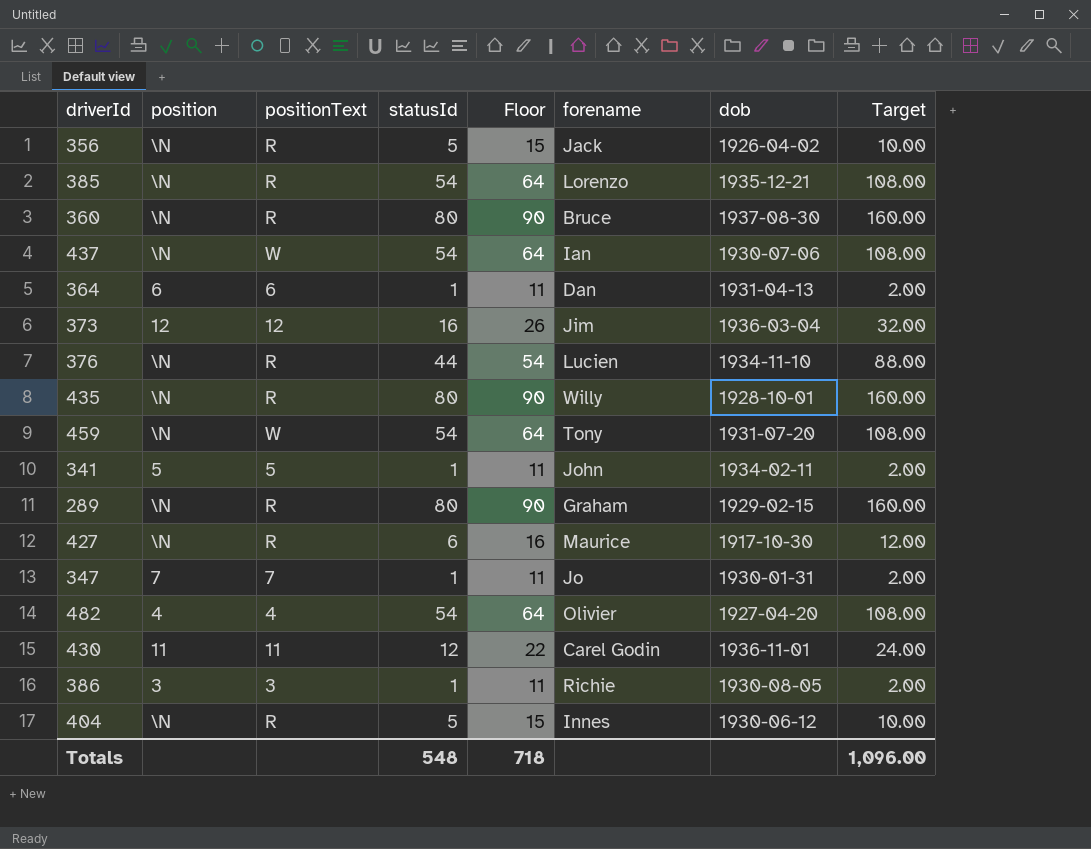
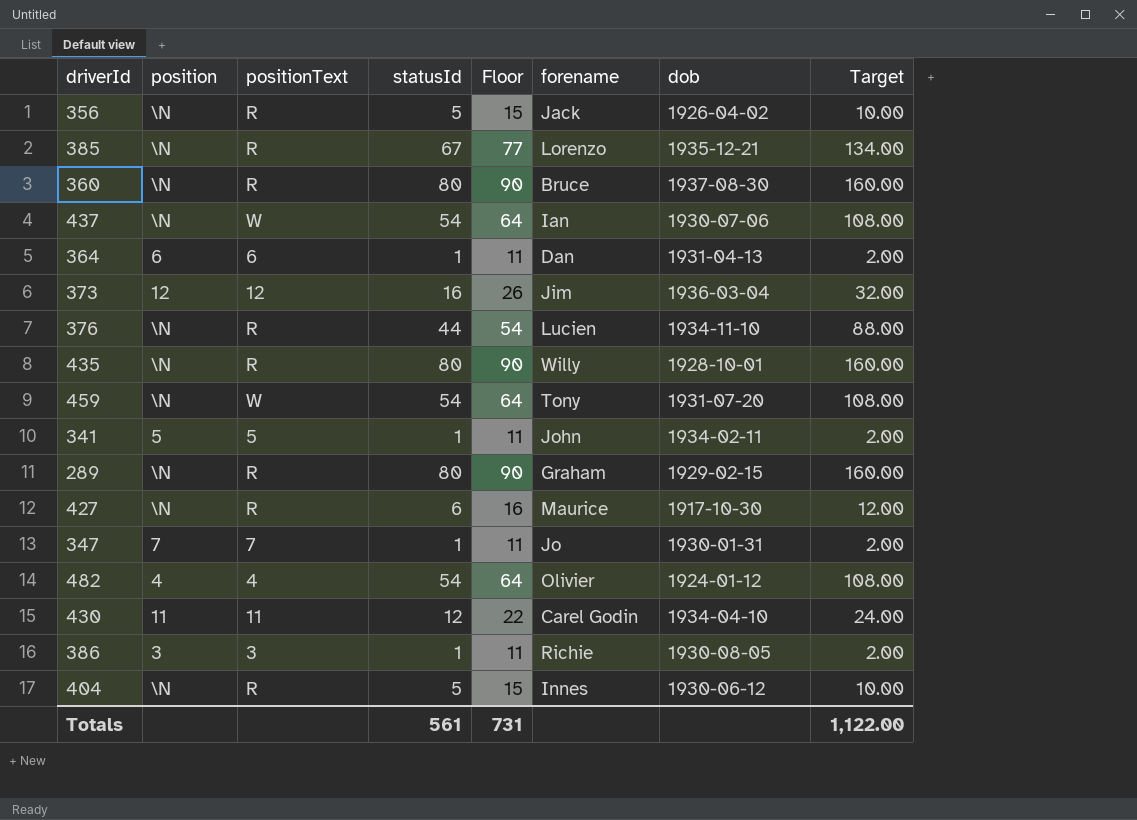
385 | statusId: 54 -> 67
385 | Floor: 64 -> 77
385 | Target: 108.00 -> 134.00
482 | dob: 1927-04-20 -> 1924-01-12
430 | dob: 1936-11-01 -> 1934-04-10
Totals | statusId: 548 -> 561
Totals | Floor: 718 -> 731
Totals | Target: 1,096.00 -> 1,122.00

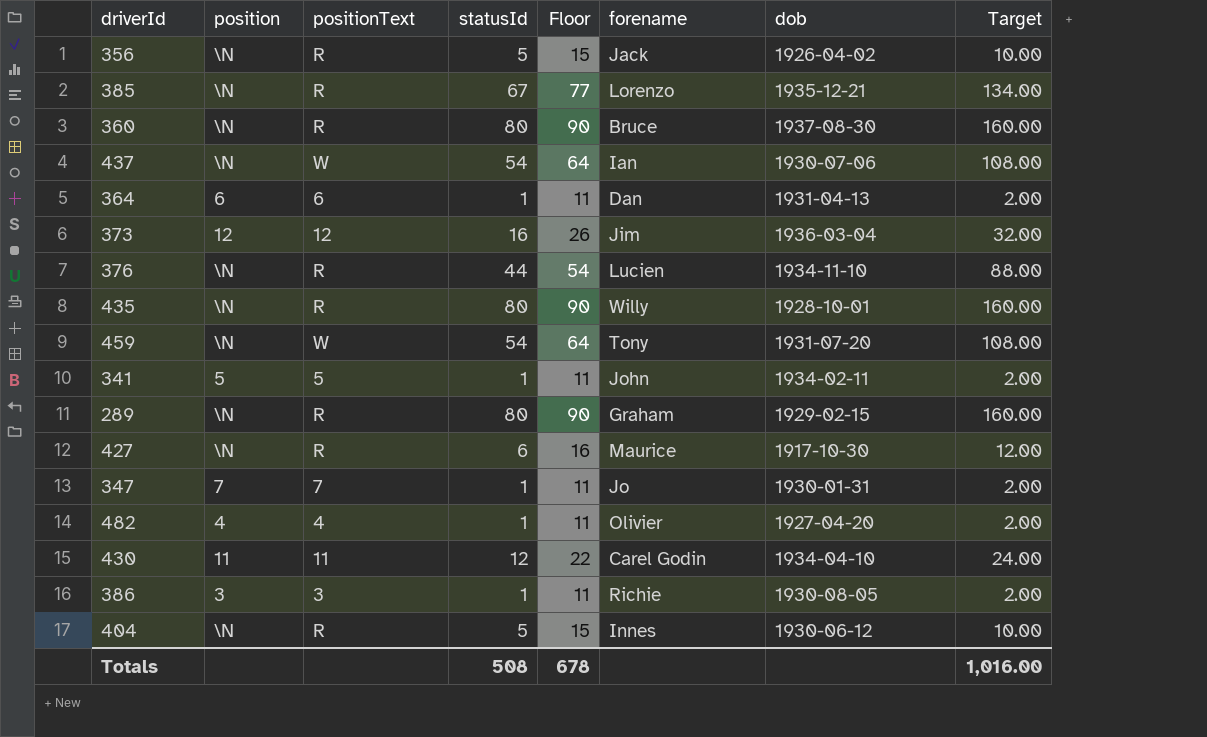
482 | statusId: 54 -> 1
482 | Floor: 64 -> 11
482 | dob: 1924-01-12 -> 1927-04-20
482 | Target: 108.00 -> 2.00
Totals | statusId: 561 -> 508
Totals | Floor: 731 -> 678
Totals | Target: 1,122.00 -> 1,016.00

